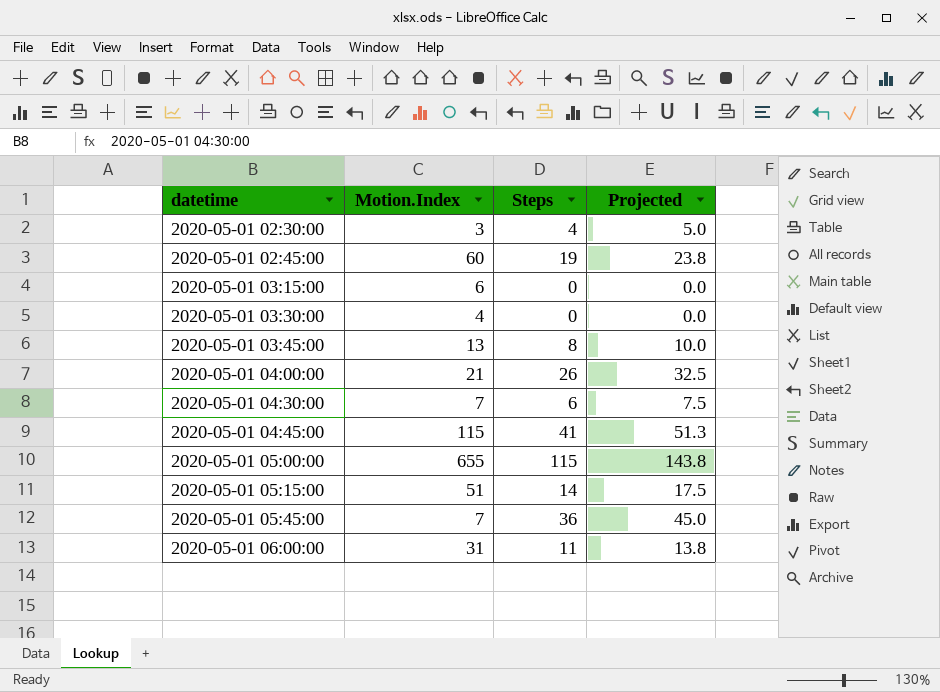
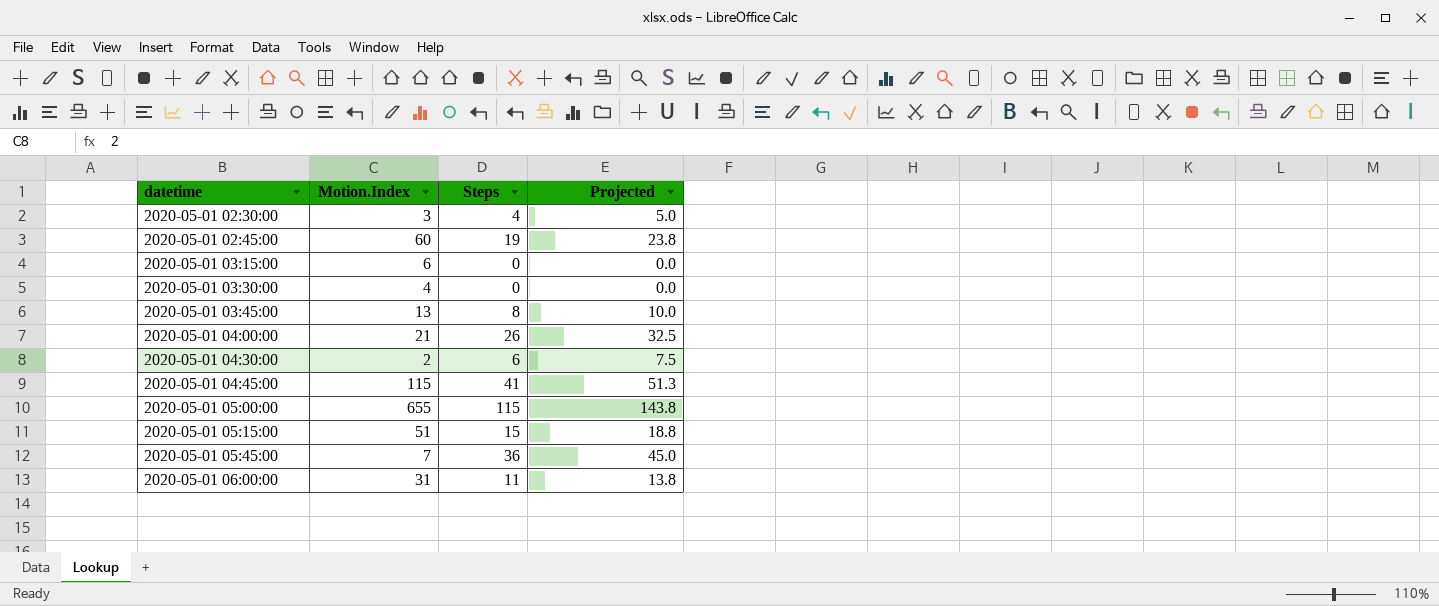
2020-05-01 04:30:00 | Motion.Index: 7 -> 2
2020-05-01 05:15:00 | Steps: 14 -> 15
2020-05-01 05:15:00 | Projected: 17.5 -> 18.8

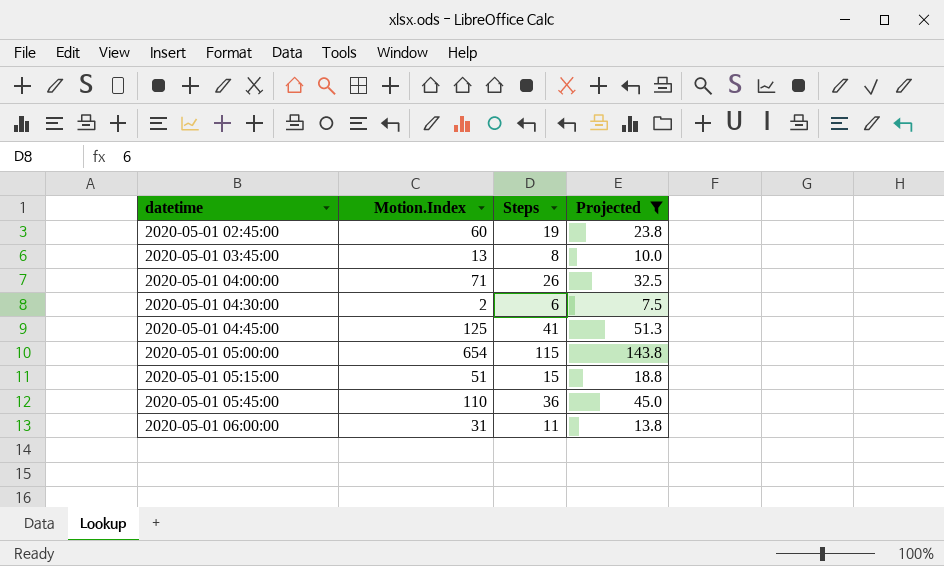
filter: none -> Projected >= 7.5
2020-05-01 04:00:00 | Motion.Index: 21 -> 71
2020-05-01 04:45:00 | Motion.Index: 115 -> 125
2020-05-01 05:00:00 | Motion.Index: 655 -> 654
2020-05-01 05:45:00 | Motion.Index: 7 -> 110

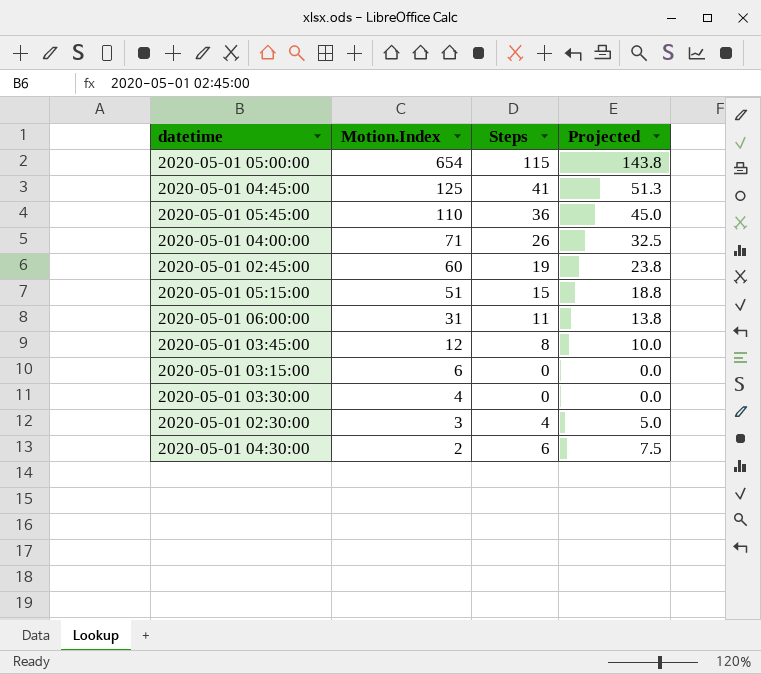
filter: Projected >= 7.5 -> none
row order: datetime ascending -> Motion.Index descending
2020-05-01 03:45:00 | Motion.Index: 13 -> 12

